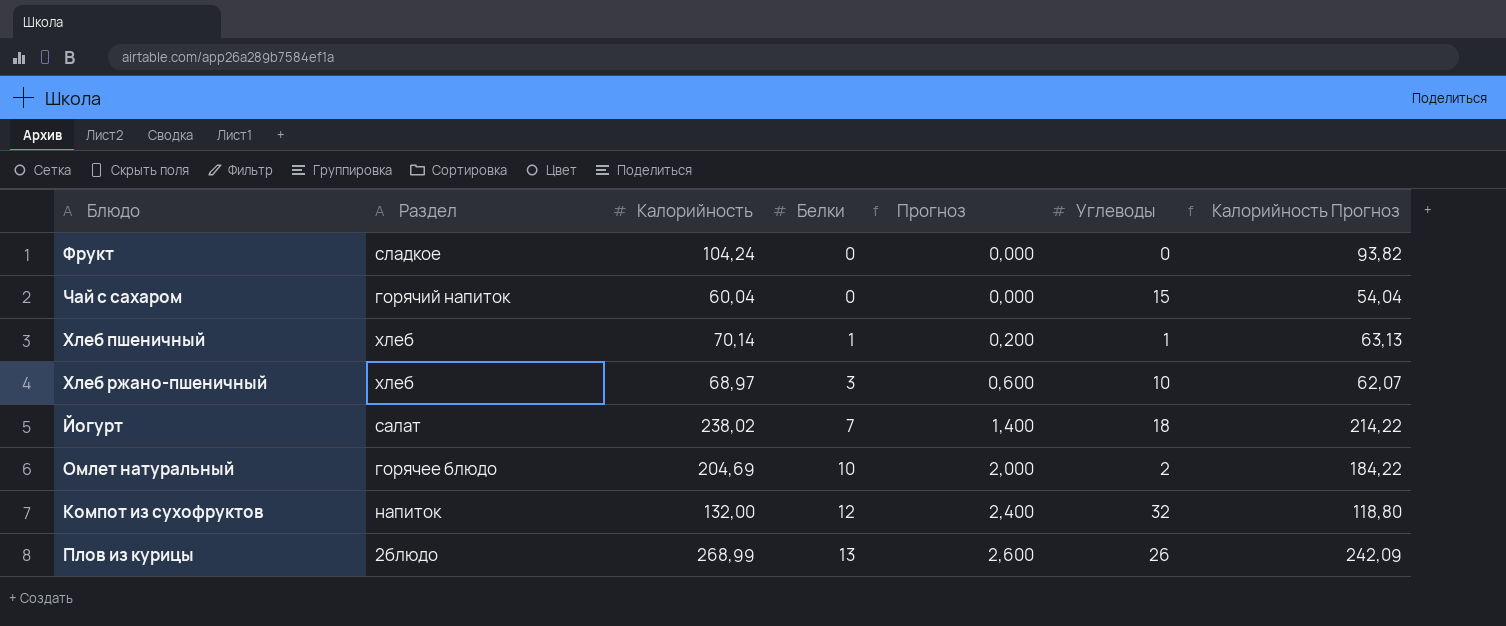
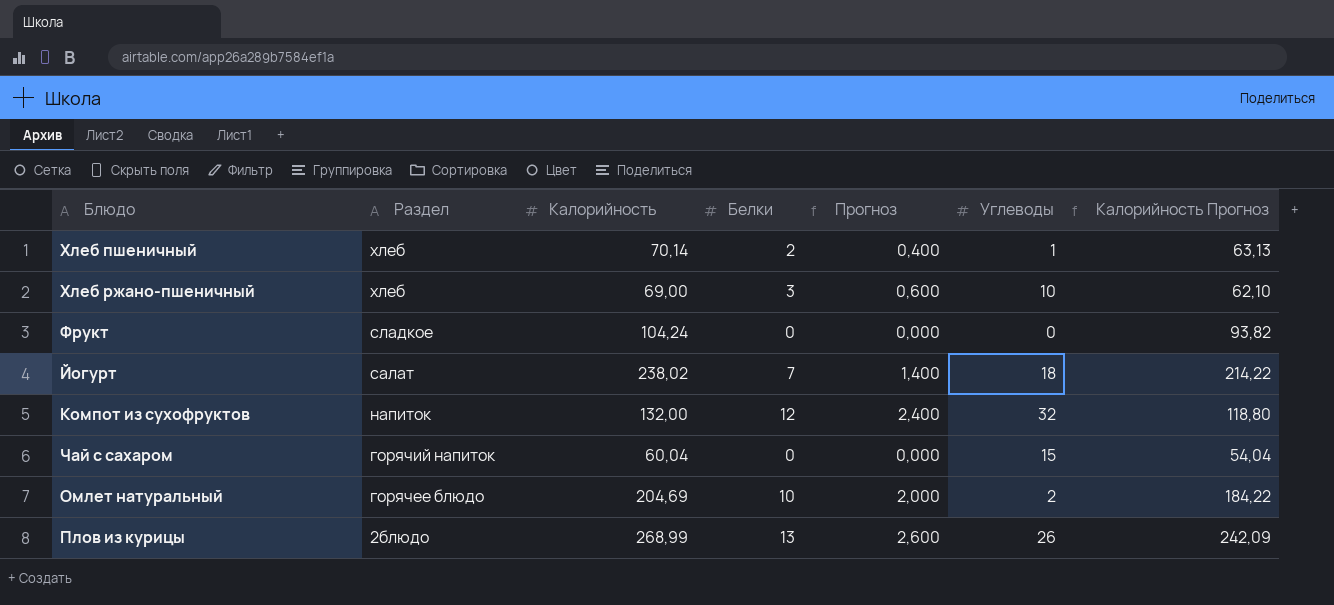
row order: Белки ascending -> Раздел descending
Хлеб пшеничный | Белки: 1 -> 2
Хлеб пшеничный | Прогноз: 0,200 -> 0,400
Хлеб ржано-пшеничный | Калорийность: 68,97 -> 69,00
Хлеб ржано-пшеничный | Калорийность Прогноз: 62,07 -> 62,10

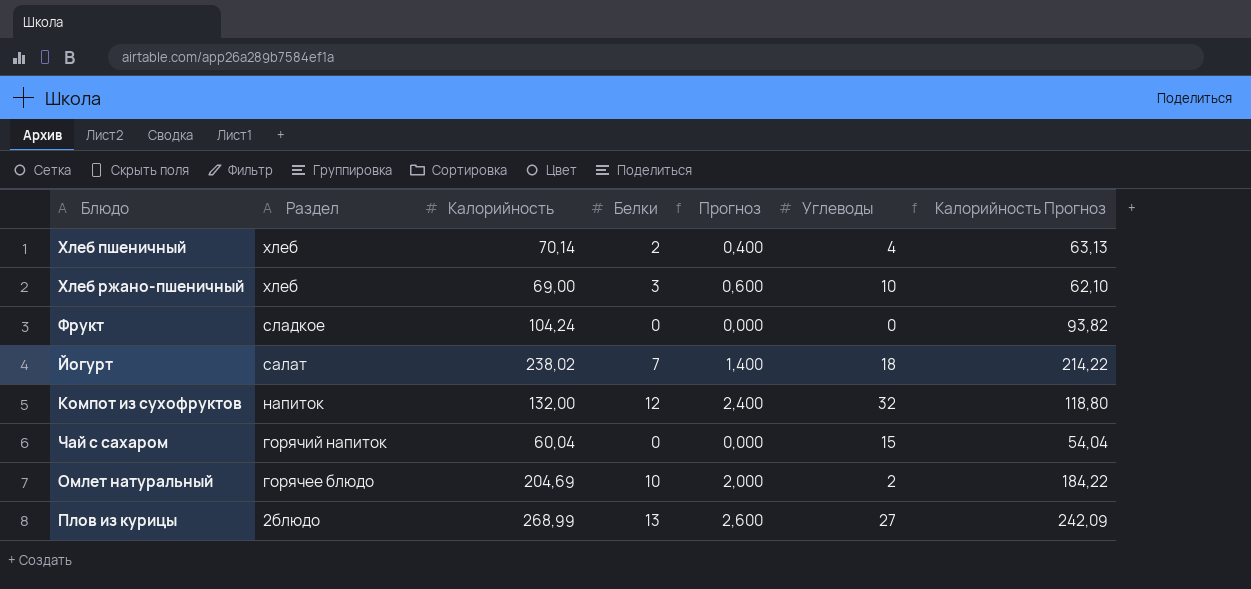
Хлеб пшеничный | Углеводы: 1 -> 4
Плов из курицы | Углеводы: 26 -> 27

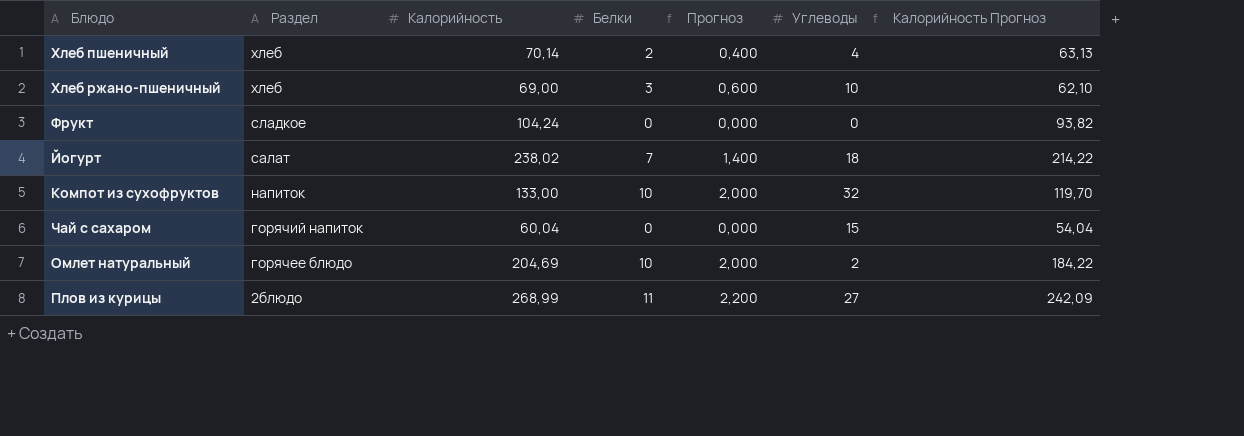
Компот из сухофруктов | Калорийность: 132,00 -> 133,00
Компот из сухофруктов | Белки: 12 -> 10
Компот из сухофруктов | Прогноз: 2,400 -> 2,000
Компот из сухофруктов | Калорийность Прогноз: 118,80 -> 119,70
Плов из курицы | Белки: 13 -> 11
Плов из курицы | Прогноз: 2,600 -> 2,200

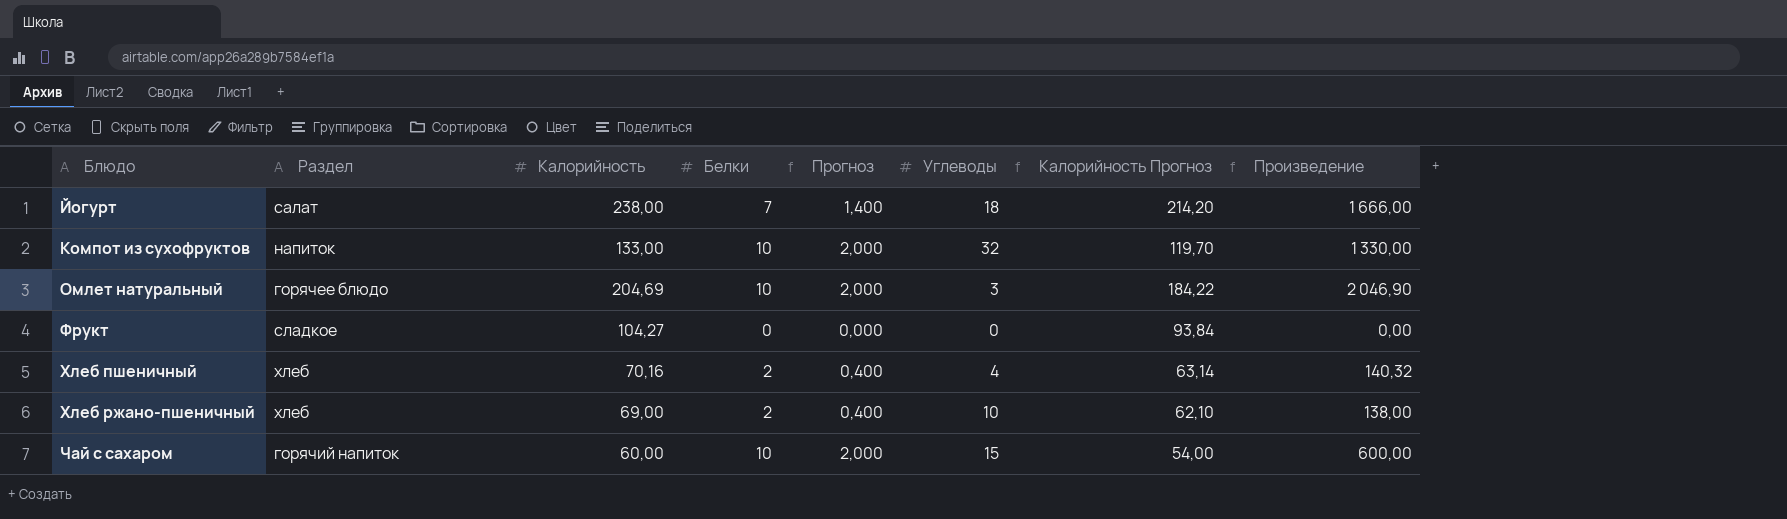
row order: Раздел descending -> Блюдо ascending
column Произведение | formula: none -> [Калорийность] * [Белки]
row Плов из курицы: 2блюдо | 268,99 | 11 | 2,200 | 27 | 242,09 -> none
Йогурт | Калорийность: 238,02 -> 238,00
Йогурт | Калорийность Прогноз: 214,22 -> 214,20
Омлет натуральный | Углеводы: 2 -> 3
Фрукт | Калорийность: 104,24 -> 104,27
Фрукт | Калорийность Прогноз: 93,82 -> 93,84
Хлеб пшеничный | Калорийность: 70,14 -> 70,16
Хлеб пшеничный | Калорийность Прогноз: 63,13 -> 63,14
Хлеб ржано-пшеничный | Белки: 3 -> 2
Хлеб ржано-пшеничный | Прогноз: 0,600 -> 0,400
Чай с сахаром | Калорийность: 60,04 -> 60,00
Чай с сахаром | Белки: 0 -> 10
Чай с сахаром | Прогноз: 0,000 -> 2,000
Чай с сахаром | Калорийность Прогноз: 54,04 -> 54,00

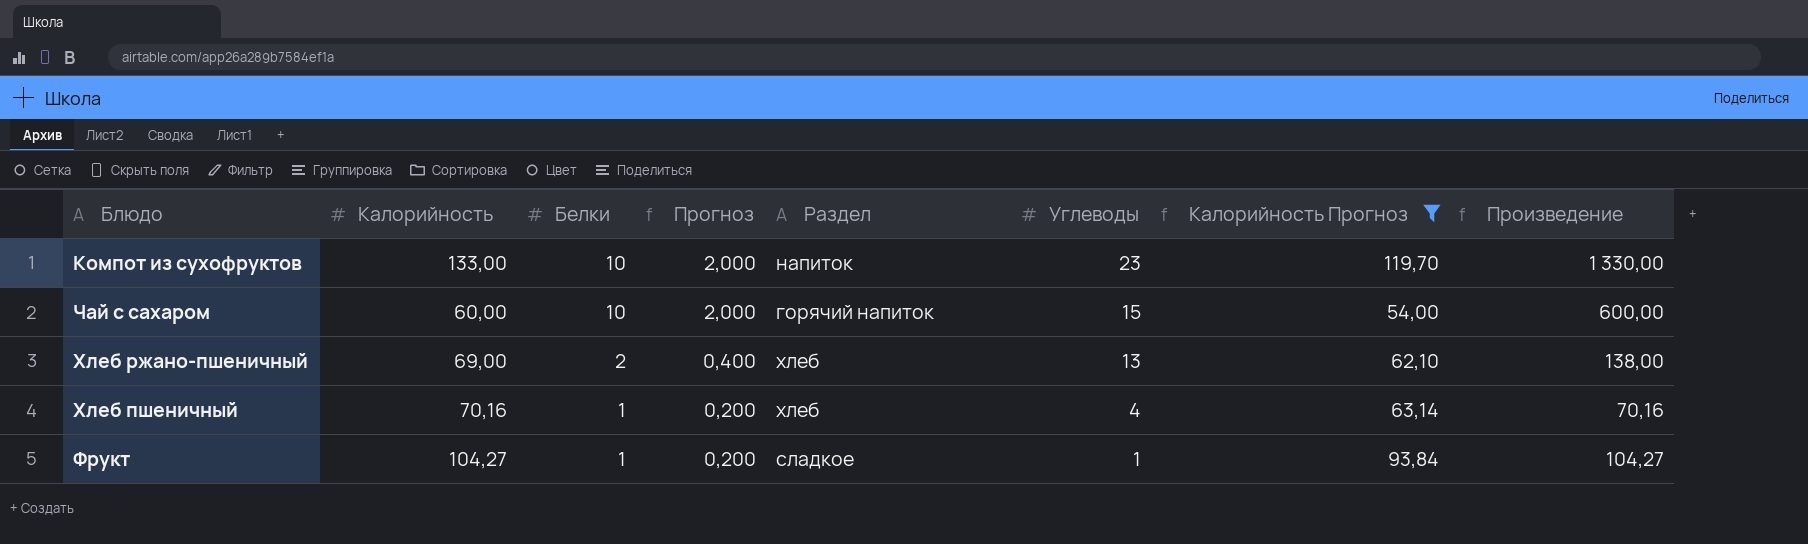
filter: none -> Калорийность Прогноз <= 119,70
row order: Блюдо ascending -> Белки descending
column Раздел | position: 2 -> 5
Компот из сухофруктов | Углеводы: 32 -> 23
Хлеб ржано-пшеничный | Углеводы: 10 -> 13
Хлеб пшеничный | Белки: 2 -> 1
Хлеб пшеничный | Прогноз: 0,400 -> 0,200
Хлеб пшеничный | Произведение: 140,32 -> 70,16
Фрукт | Белки: 0 -> 1
Фрукт | Прогноз: 0,000 -> 0,200
Фрукт | Углеводы: 0 -> 1
Фрукт | Произведение: 0,00 -> 104,27

